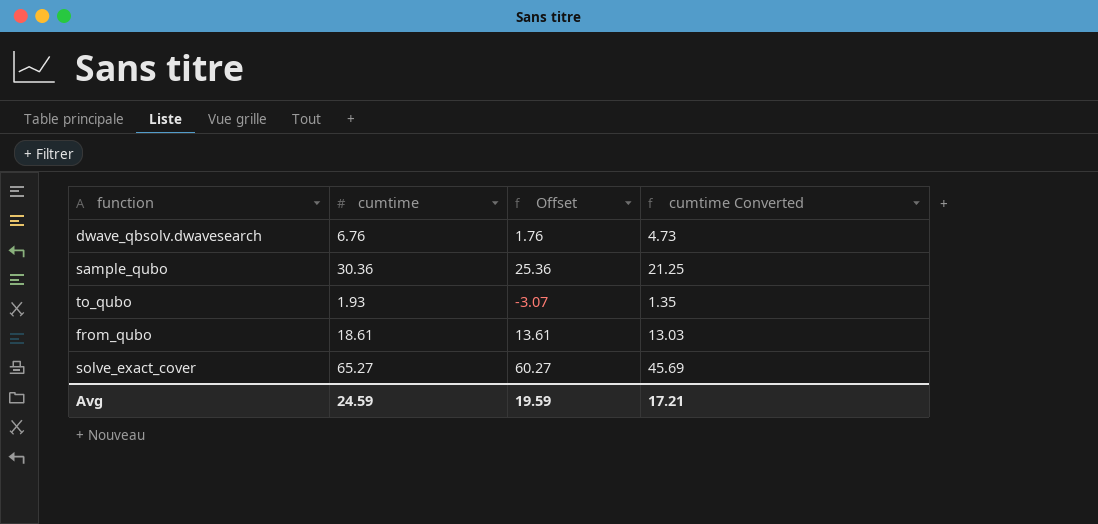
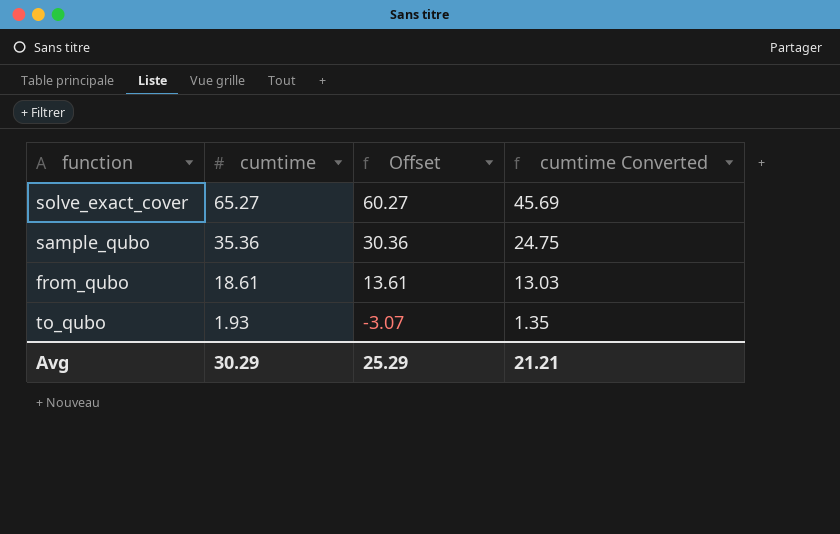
row order: none -> cumtime descending
row dwave_qbsolv.dwavesearch: 6.76 | 1.76 | 4.73 -> none
sample_qubo | cumtime: 30.36 -> 35.36
sample_qubo | Offset: 25.36 -> 30.36
sample_qubo | cumtime Converted: 21.25 -> 24.75
Avg | cumtime: 24.59 -> 30.29
Avg | Offset: 19.59 -> 25.29
Avg | cumtime Converted: 17.21 -> 21.21

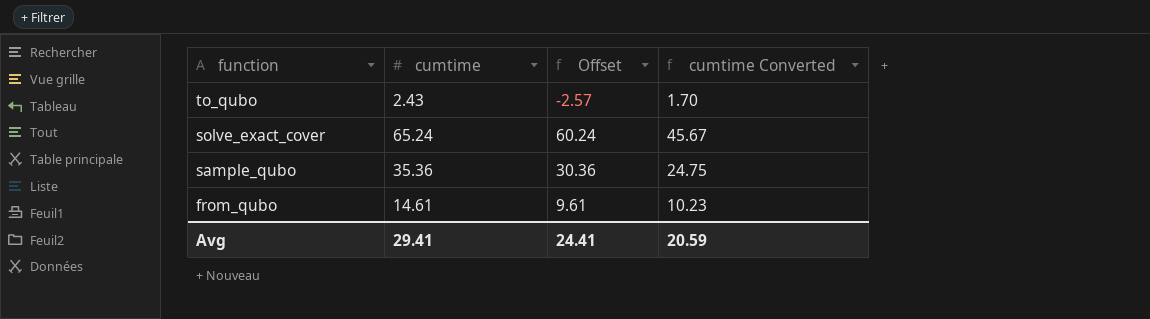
row order: cumtime descending -> function descending
to_qubo | cumtime: 1.93 -> 2.43
to_qubo | Offset: -3.07 -> -2.57
to_qubo | cumtime Converted: 1.35 -> 1.70
solve_exact_cover | cumtime: 65.27 -> 65.24
solve_exact_cover | Offset: 60.27 -> 60.24
solve_exact_cover | cumtime Converted: 45.69 -> 45.67
from_qubo | cumtime: 18.61 -> 14.61
from_qubo | Offset: 13.61 -> 9.61
from_qubo | cumtime Converted: 13.03 -> 10.23
Avg | cumtime: 30.29 -> 29.41
Avg | Offset: 25.29 -> 24.41
Avg | cumtime Converted: 21.21 -> 20.59

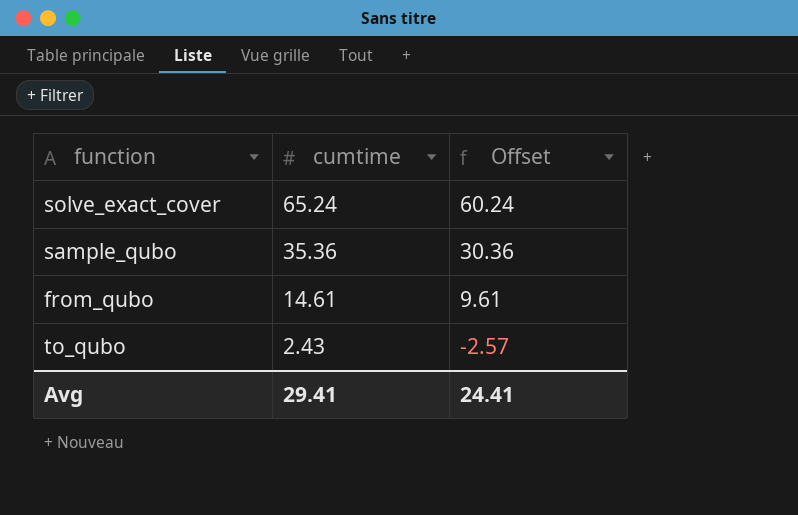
row order: function descending -> cumtime descending
column cumtime Converted | formula: [cumtime] * 0.7 -> none

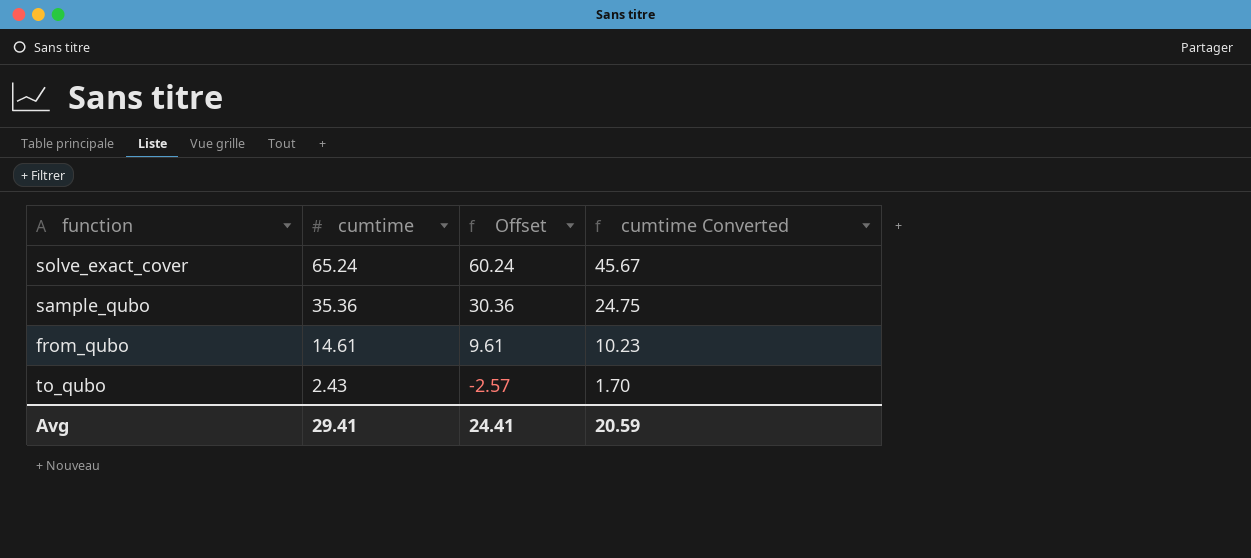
column cumtime Converted | formula: none -> [cumtime] * 0.7

